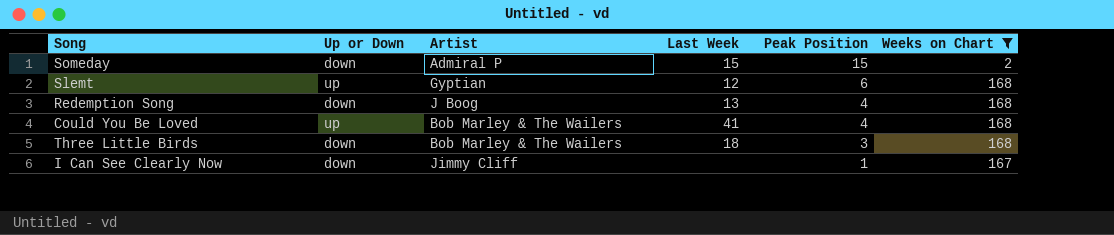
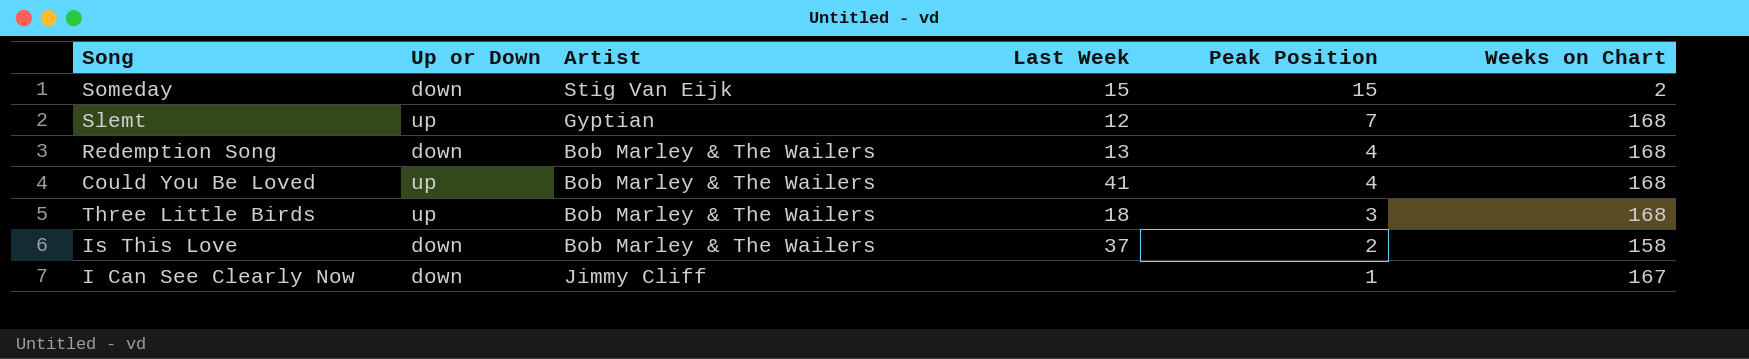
filter: Weeks on Chart != 158 -> none
Someday | Artist: Admiral P -> Stig Van Eijk
Slemt | Peak Position: 6 -> 7
Redemption Song | Artist: J Boog -> Bob Marley & The Wailers
Three Little Birds | Up or Down: down -> up

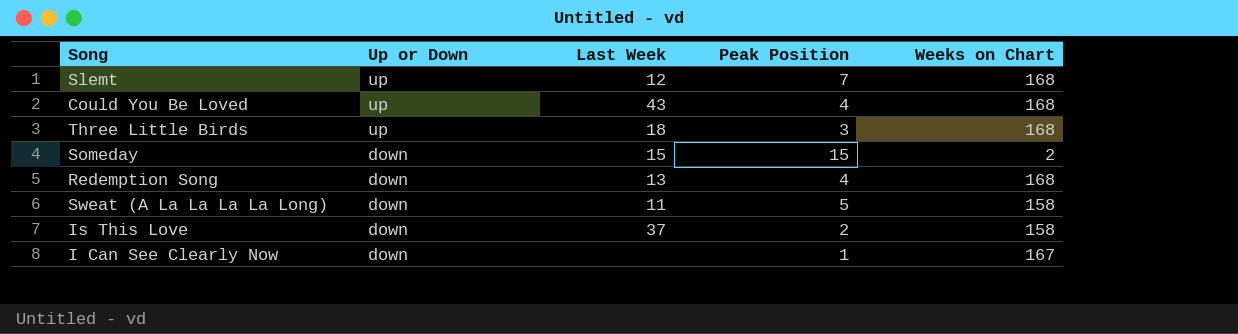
row order: Peak Position descending -> Up or Down descending
column Artist | position: 3 -> none
Could You Be Loved | Last Week: 41 -> 43
row Sweat (A La La La La Long): none -> down | 11 | 5 | 158

